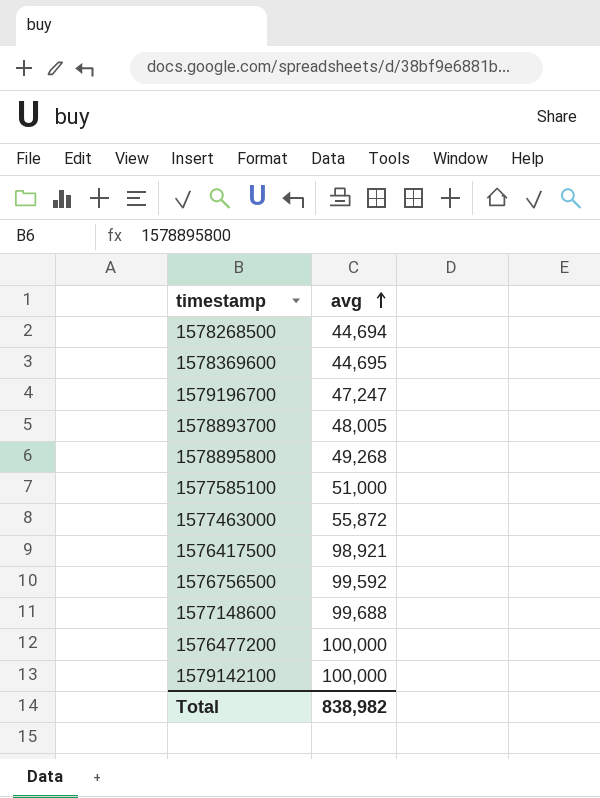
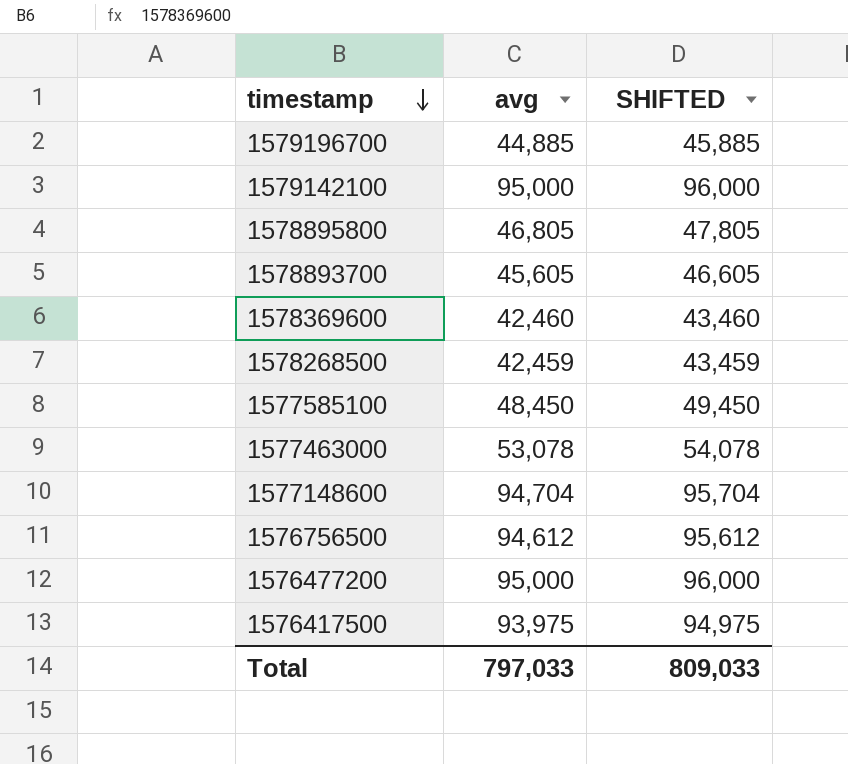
row order: avg ascending -> timestamp descending
column SHIFTED | formula: none -> [avg] + 1000
1579196700 | avg: 47,247 -> 44,885
1579142100 | avg: 100,000 -> 95,000
1578895800 | avg: 49,268 -> 46,805
1578893700 | avg: 48,005 -> 45,605
1578369600 | avg: 44,695 -> 42,460
1578268500 | avg: 44,694 -> 42,459
1577585100 | avg: 51,000 -> 48,450
1577463000 | avg: 55,872 -> 53,078
1577148600 | avg: 99,688 -> 94,704
1576756500 | avg: 99,592 -> 94,612
1576477200 | avg: 100,000 -> 95,000
1576417500 | avg: 98,921 -> 93,975
Total | avg: 838,982 -> 797,033

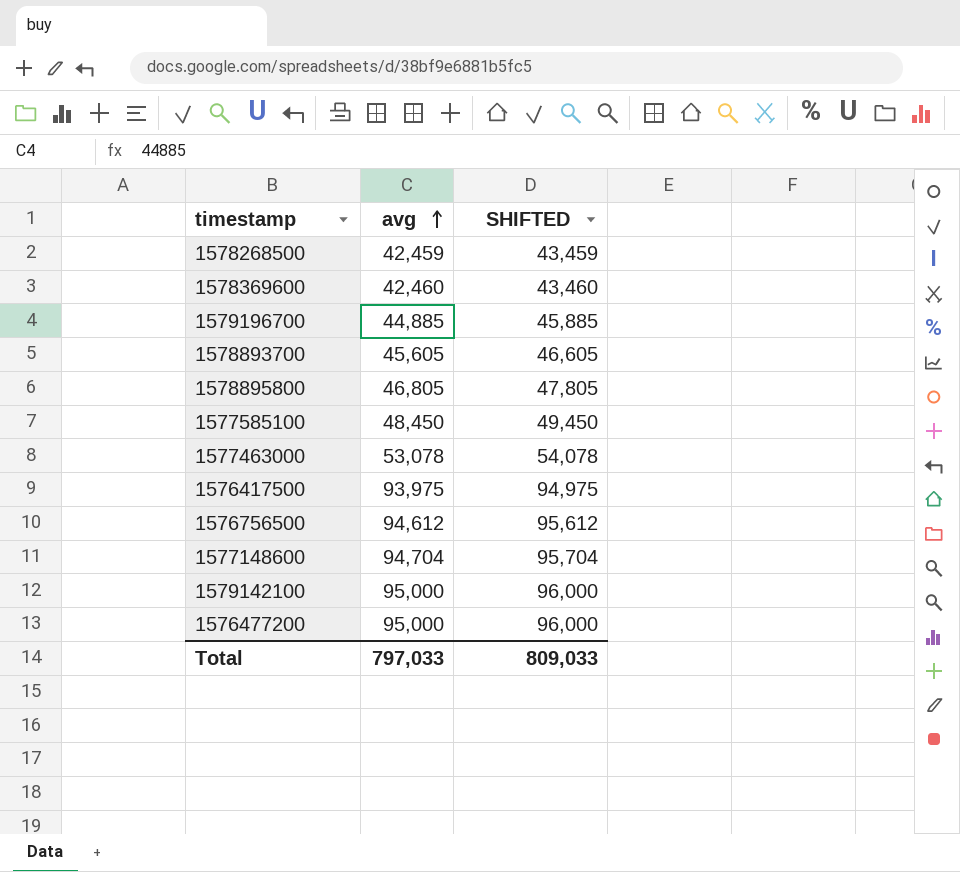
row order: timestamp descending -> avg ascending

